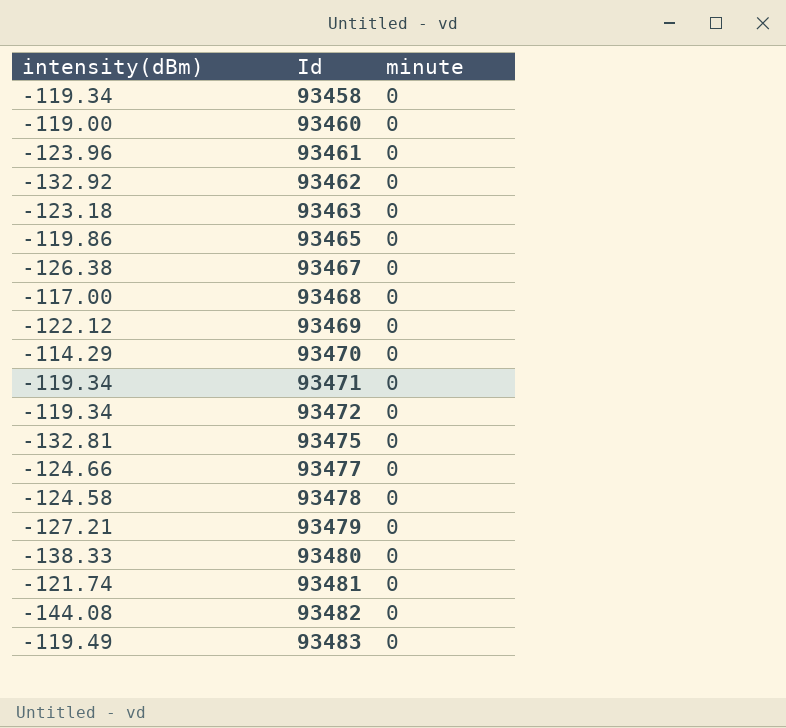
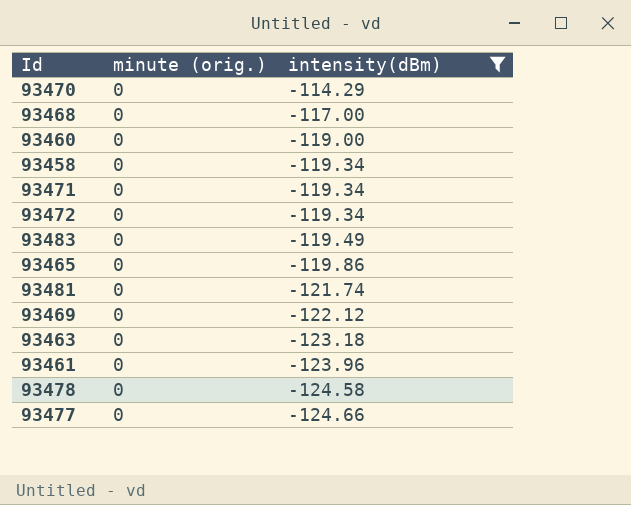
filter: none -> intensity(dBm) >= -124.66
row order: Id ascending -> intensity(dBm) descending
column name: minute -> minute (orig.)
column intensity(dBm) | position: 1 -> 3

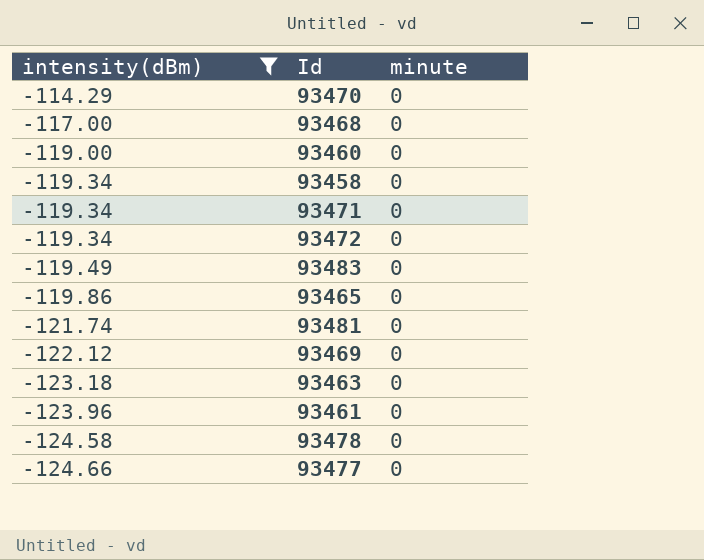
column intensity(dBm) | position: 3 -> 1
column name: minute (orig.) -> minute

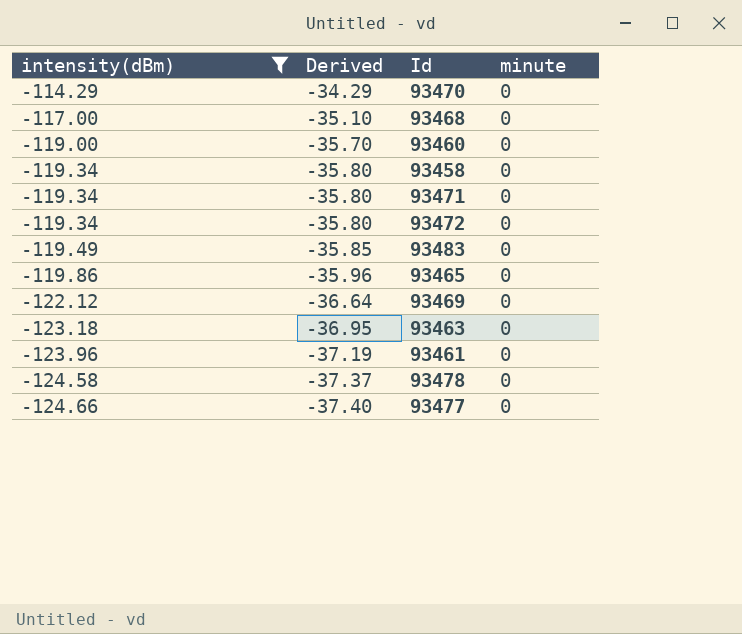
column Derived | formula: none -> [intensity(dBm)] * 0.3
row 93481: -121.74 | 0 -> none

